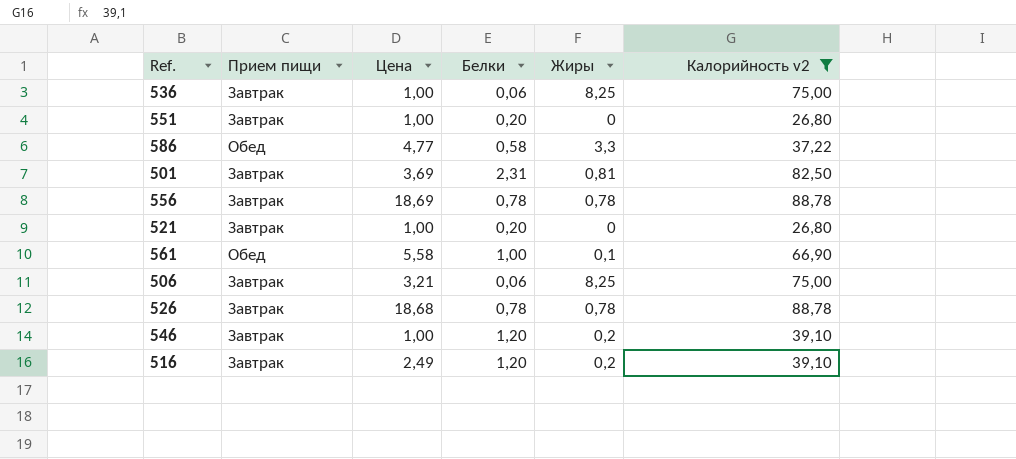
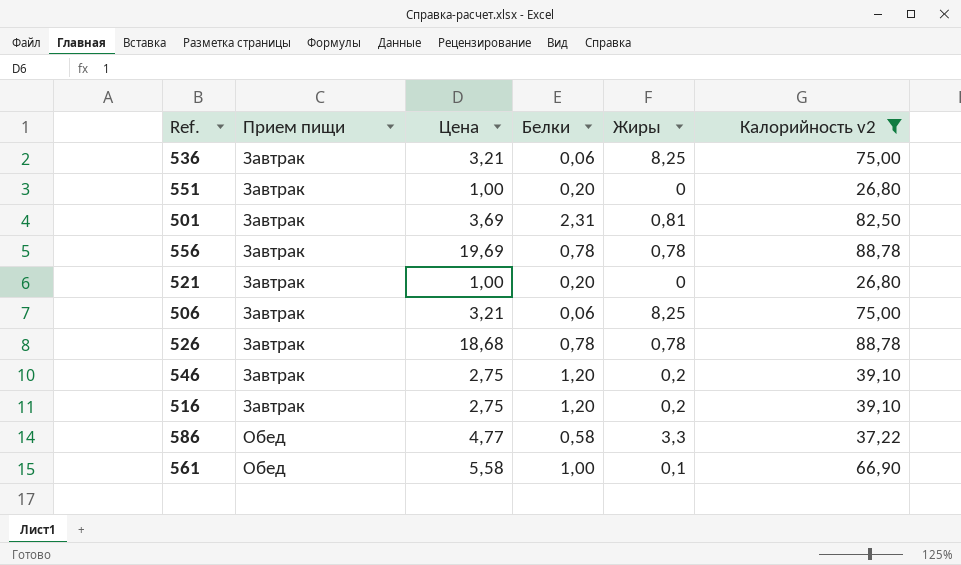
row order: none -> Прием пищи ascending
536 | Цена: 1,00 -> 3,21
556 | Цена: 18,69 -> 19,69
546 | Цена: 1,00 -> 2,75
516 | Цена: 2,49 -> 2,75

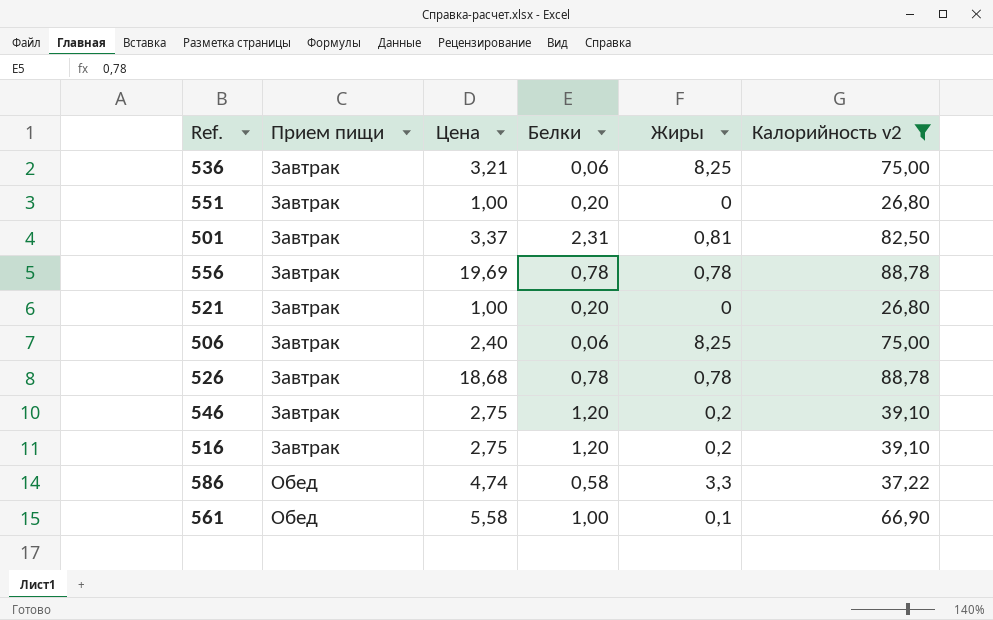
501 | Цена: 3,69 -> 3,37
506 | Цена: 3,21 -> 2,40
586 | Цена: 4,77 -> 4,74

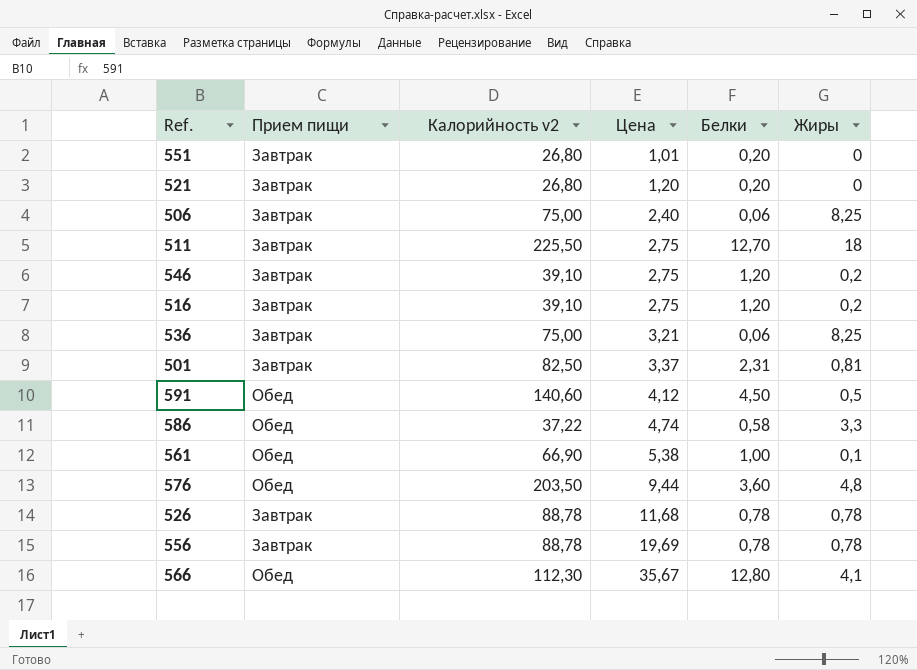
filter: Калорийность v2 <= 88,78 -> none
row order: Прием пищи ascending -> Цена ascending
column Калорийность v2 | position: 6 -> 3
551 | Цена: 1,00 -> 1,01
521 | Цена: 1,00 -> 1,20
561 | Цена: 5,58 -> 5,38
526 | Цена: 18,68 -> 11,68

